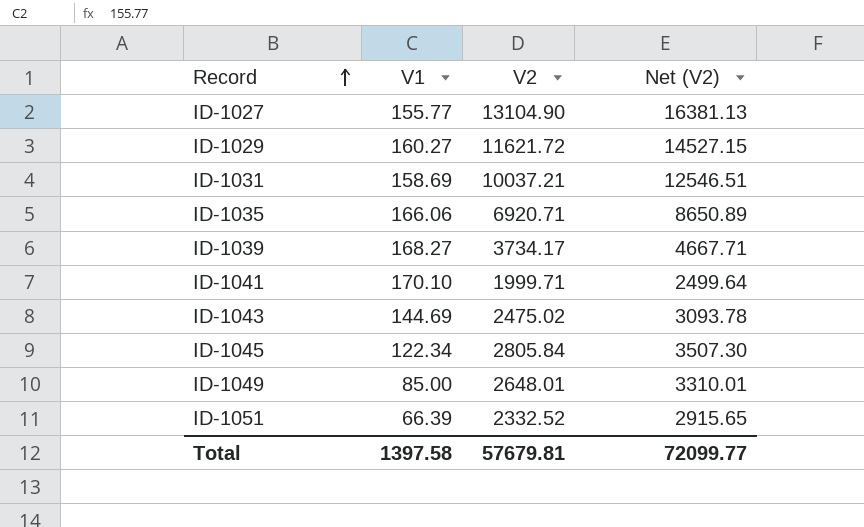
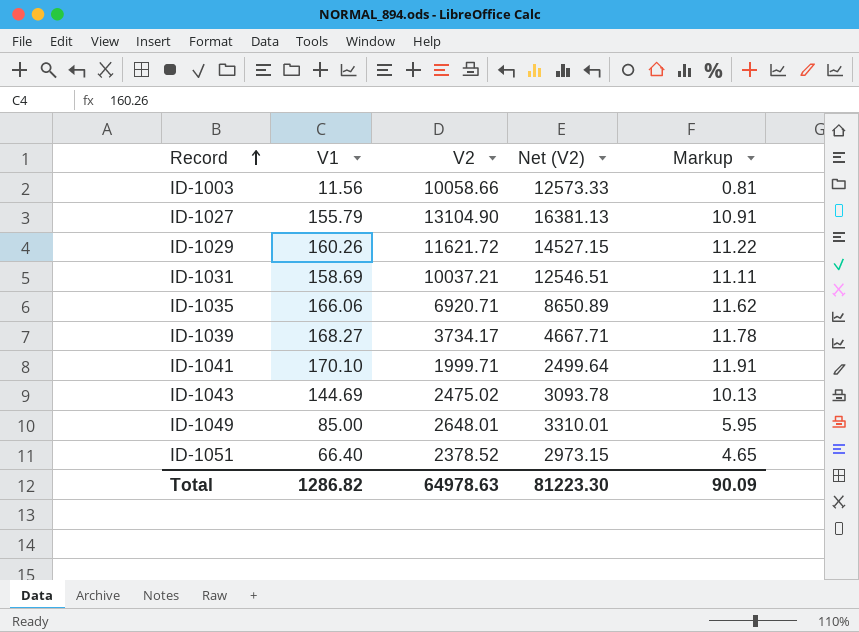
column Markup | formula: none -> [V1] * 0.07
row ID-1045: 122.34 | 2805.84 | 3507.30 -> none
row ID-1003: none -> 11.56 | 10058.66 | 12573.33 | 0.81
ID-1027 | V1: 155.77 -> 155.79
ID-1029 | V1: 160.27 -> 160.26
ID-1051 | V1: 66.39 -> 66.40
ID-1051 | V2: 2332.52 -> 2378.52
ID-1051 | Net (V2): 2915.65 -> 2973.15
Total | V1: 1397.58 -> 1286.82
Total | V2: 57679.81 -> 64978.63
Total | Net (V2): 72099.77 -> 81223.30

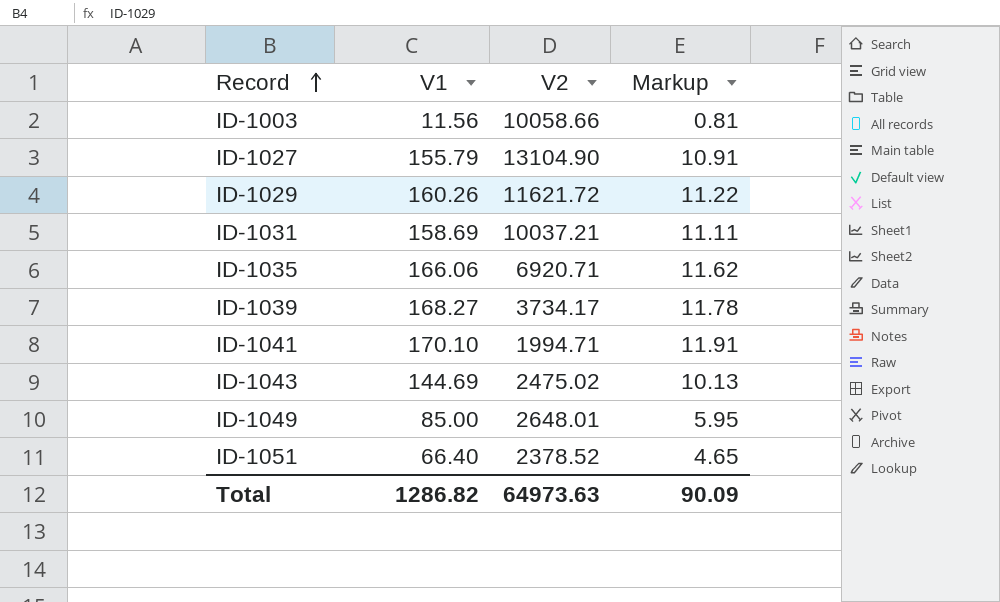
column Net (V2) | formula: [V2] * 1.25 -> none
ID-1041 | V2: 1999.71 -> 1994.71
Total | V2: 64978.63 -> 64973.63

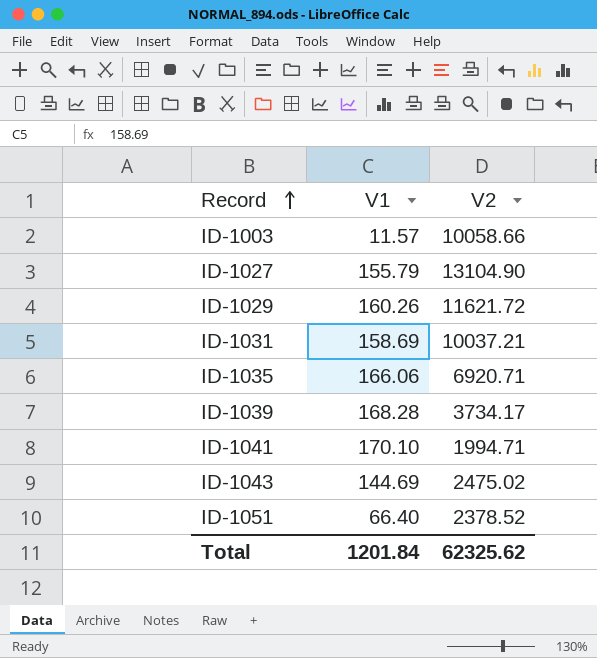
column Markup | formula: [V1] * 0.07 -> none
row ID-1049: 85.00 | 2648.01 | 5.95 -> none
ID-1003 | V1: 11.56 -> 11.57
ID-1039 | V1: 168.27 -> 168.28
Total | V1: 1286.82 -> 1201.84
Total | V2: 64973.63 -> 62325.62

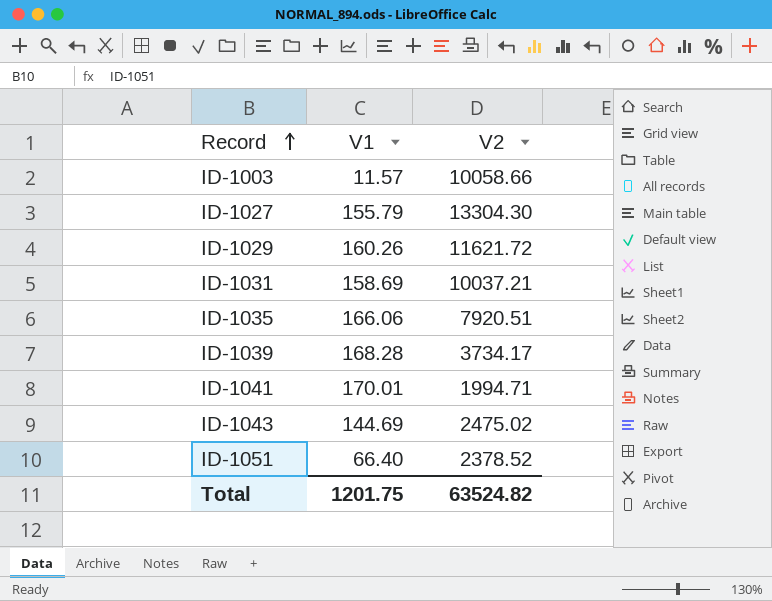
ID-1027 | V2: 13104.90 -> 13304.30
ID-1035 | V2: 6920.71 -> 7920.51
ID-1041 | V1: 170.10 -> 170.01
Total | V1: 1201.84 -> 1201.75
Total | V2: 62325.62 -> 63524.82

